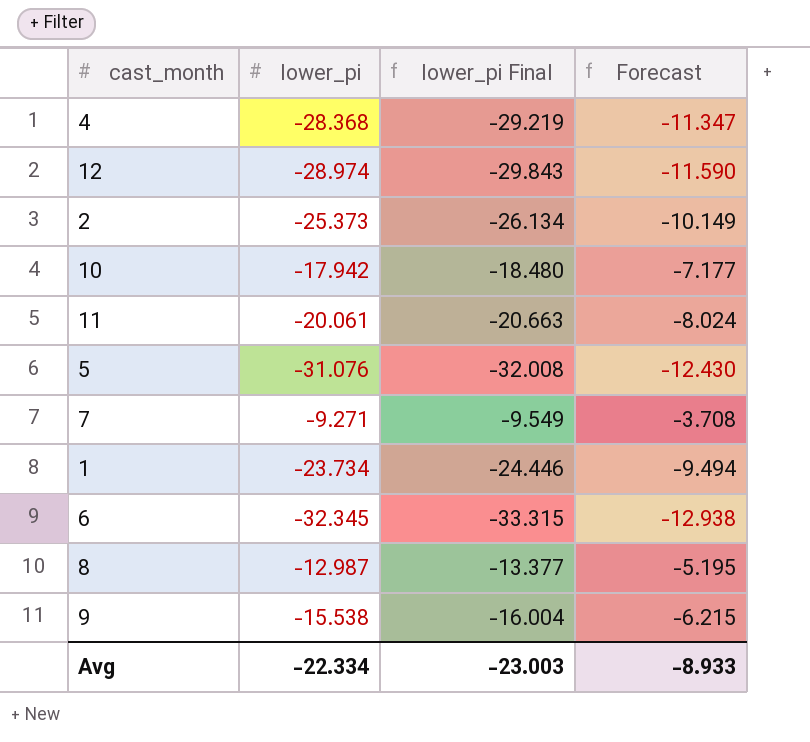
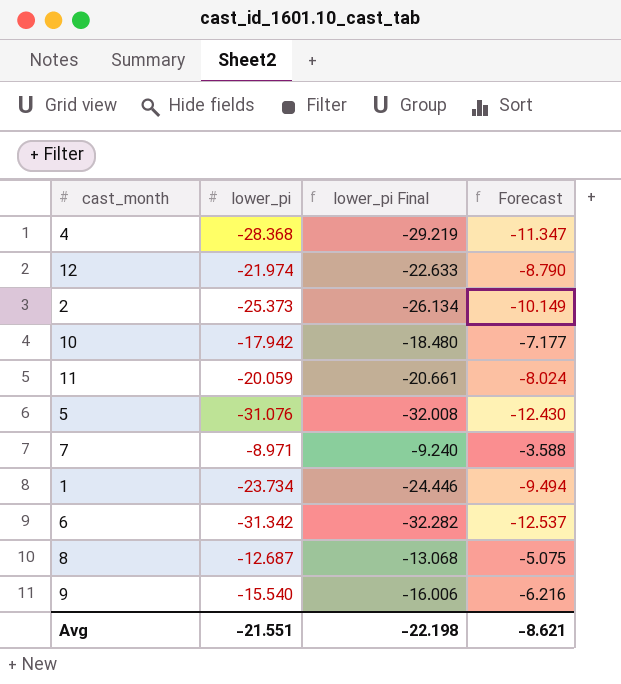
12 | lower_pi: -28.974 -> -21.974
12 | lower_pi Final: -29.843 -> -22.633
12 | Forecast: -11.590 -> -8.790
11 | lower_pi: -20.061 -> -20.059
11 | lower_pi Final: -20.663 -> -20.661
7 | lower_pi: -9.271 -> -8.971
7 | lower_pi Final: -9.549 -> -9.240
7 | Forecast: -3.708 -> -3.588
6 | lower_pi: -32.345 -> -31.342
6 | lower_pi Final: -33.315 -> -32.282
6 | Forecast: -12.938 -> -12.537
8 | lower_pi: -12.987 -> -12.687
8 | lower_pi Final: -13.377 -> -13.068
8 | Forecast: -5.195 -> -5.075
9 | lower_pi: -15.538 -> -15.540
9 | lower_pi Final: -16.004 -> -16.006
9 | Forecast: -6.215 -> -6.216
Avg | lower_pi: -22.334 -> -21.551
Avg | lower_pi Final: -23.003 -> -22.198
Avg | Forecast: -8.933 -> -8.621

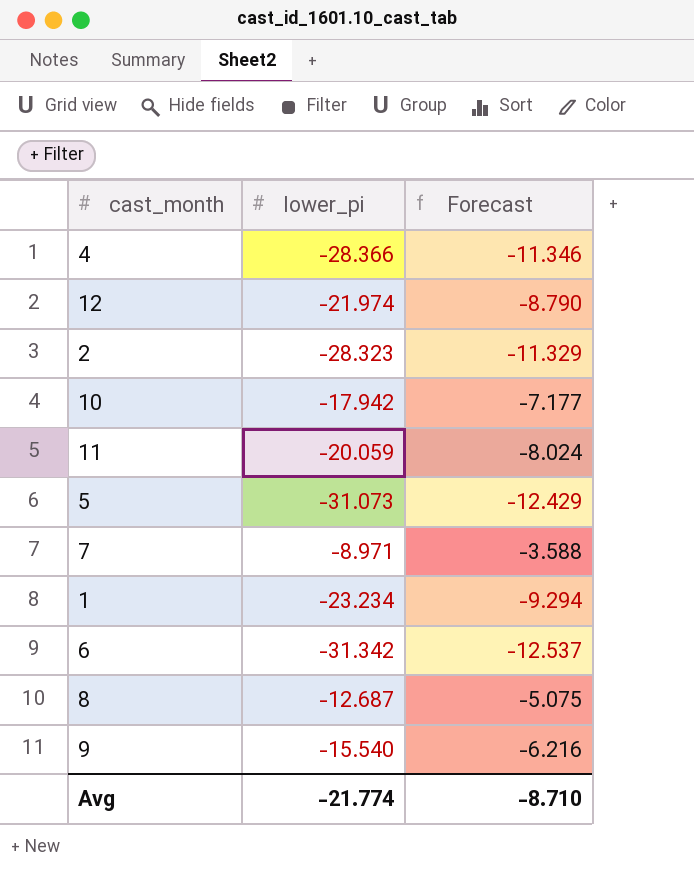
column lower_pi Final | formula: [lower_pi] * 1.03 -> none
4 | lower_pi: -28.368 -> -28.366
4 | Forecast: -11.347 -> -11.346
2 | lower_pi: -25.373 -> -28.323
2 | Forecast: -10.149 -> -11.329
5 | lower_pi: -31.076 -> -31.073
5 | Forecast: -12.430 -> -12.429
1 | lower_pi: -23.734 -> -23.234
1 | Forecast: -9.494 -> -9.294
Avg | lower_pi: -21.551 -> -21.774
Avg | Forecast: -8.621 -> -8.710

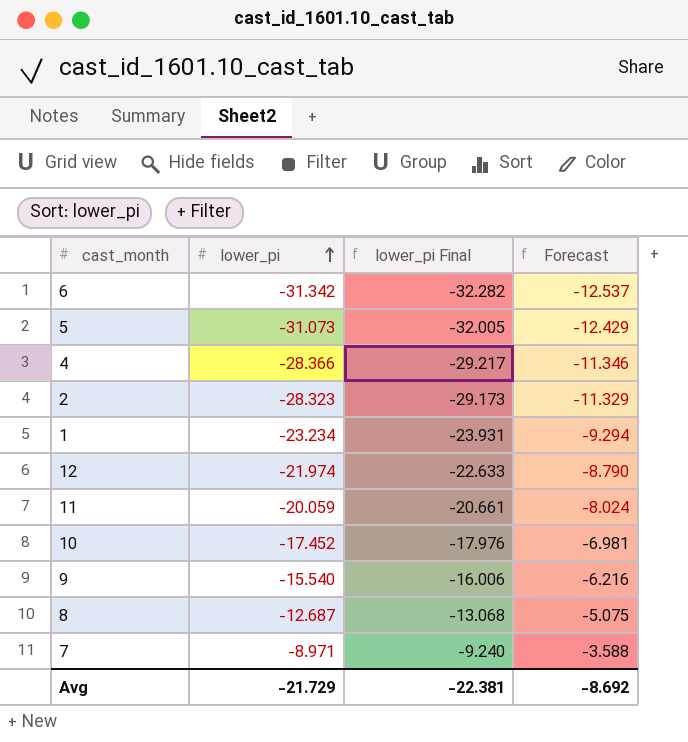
row order: none -> lower_pi ascending
column lower_pi Final | formula: none -> [lower_pi] * 1.03
10 | lower_pi: -17.942 -> -17.452
10 | Forecast: -7.177 -> -6.981
Avg | lower_pi: -21.774 -> -21.729
Avg | Forecast: -8.710 -> -8.692

